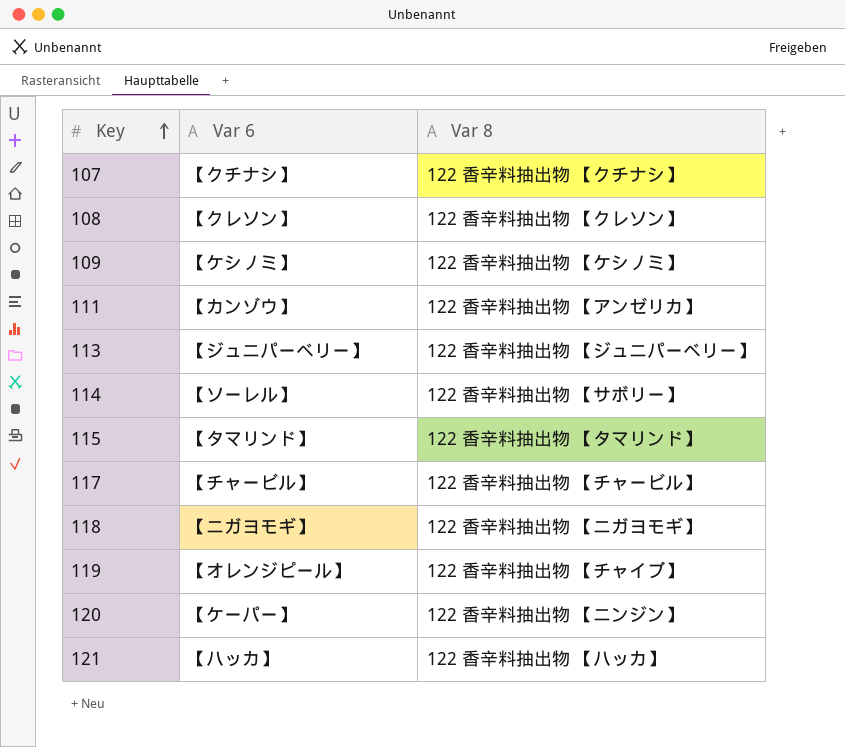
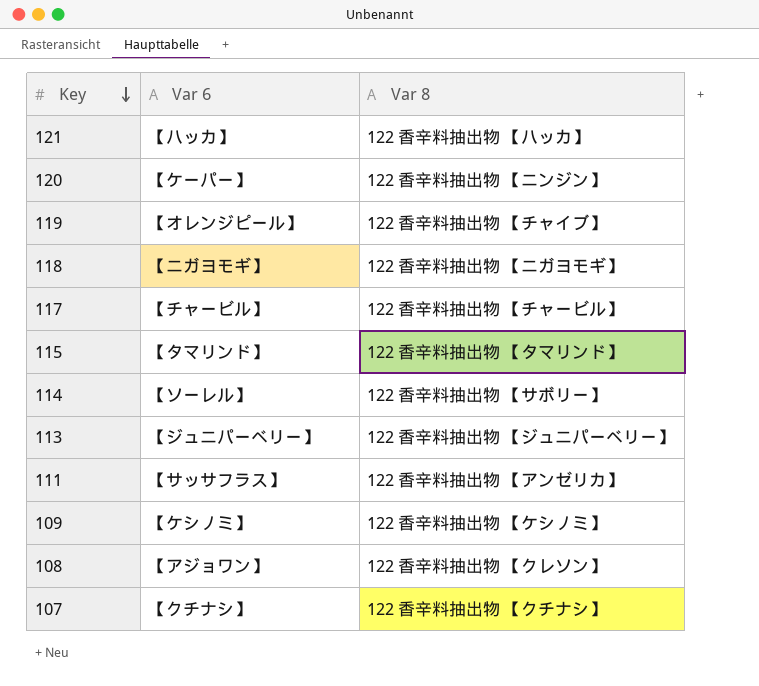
row order: Key ascending -> Key descending
111 | Var 6: 【カンゾウ】 -> 【サッサフラス】
108 | Var 6: 【クレソン】 -> 【アジョワン】

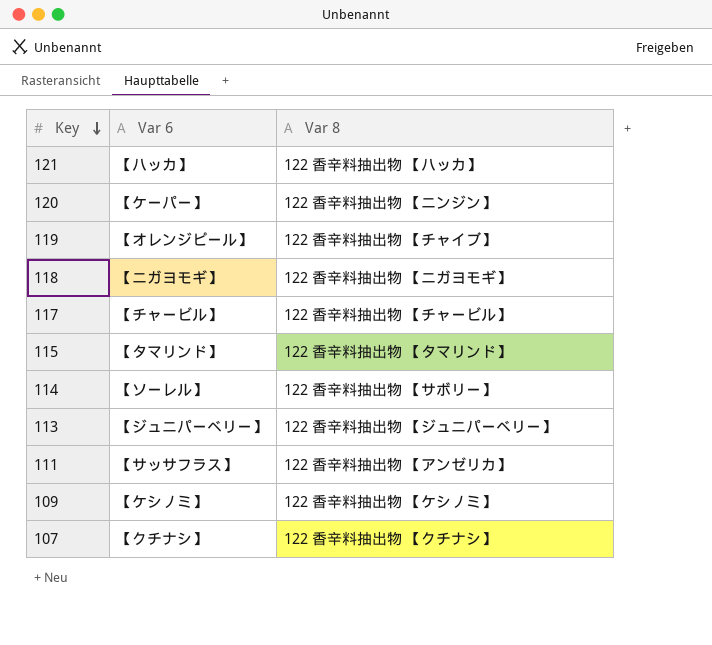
row 108: 【アジョワン】 | 122 香辛料抽出物 【クレソン】 -> none

